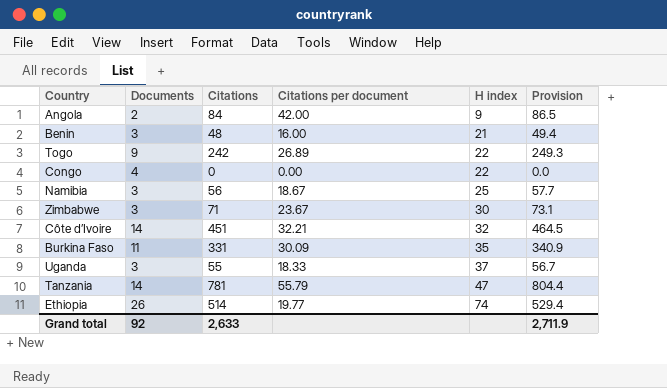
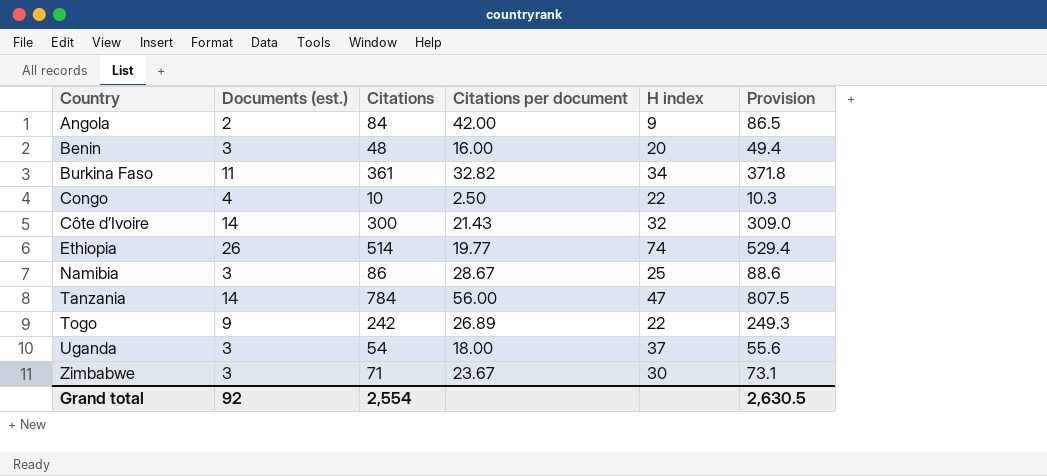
row order: H index ascending -> Country ascending
column name: Documents -> Documents (est.)
Benin | H index: 21 -> 20
Burkina Faso | Citations: 331 -> 361
Burkina Faso | Citations per document: 30.09 -> 32.82
Burkina Faso | H index: 35 -> 34
Burkina Faso | Provision: 340.9 -> 371.8
Congo | Citations: 0 -> 10
Congo | Citations per document: 0.00 -> 2.50
Congo | Provision: 0.0 -> 10.3
Côte d’Ivoire | Citations: 451 -> 300
Côte d’Ivoire | Citations per document: 32.21 -> 21.43
Côte d’Ivoire | Provision: 464.5 -> 309.0
Namibia | Citations: 56 -> 86
Namibia | Citations per document: 18.67 -> 28.67
Namibia | Provision: 57.7 -> 88.6
Tanzania | Citations: 781 -> 784
Tanzania | Citations per document: 55.79 -> 56.00
Tanzania | Provision: 804.4 -> 807.5
Uganda | Citations: 55 -> 54
Uganda | Citations per document: 18.33 -> 18.00
Uganda | Provision: 56.7 -> 55.6
Grand total | Citations: 2,633 -> 2,554
Grand total | Provision: 2,711.9 -> 2,630.5

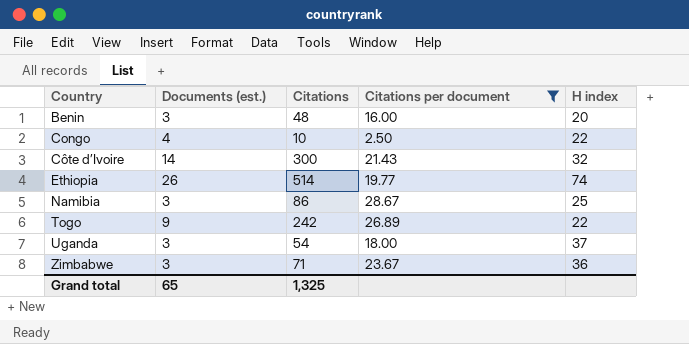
filter: none -> Citations per document <= 28.67
column Provision | formula: [Citations] * 1.03 -> none
Zimbabwe | H index: 30 -> 36
Grand total | Documents (est.): 92 -> 65
Grand total | Citations: 2,554 -> 1,325

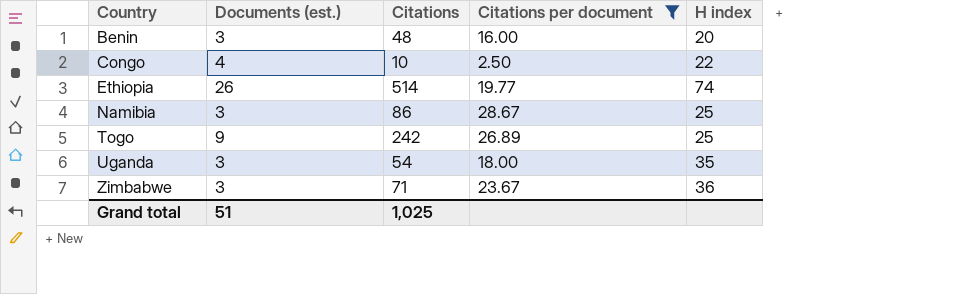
row Côte d’Ivoire: 14 | 300 | 21.43 | 32 -> none
Togo | H index: 22 -> 25
Uganda | H index: 37 -> 35
Grand total | Documents (est.): 65 -> 51
Grand total | Citations: 1,325 -> 1,025

